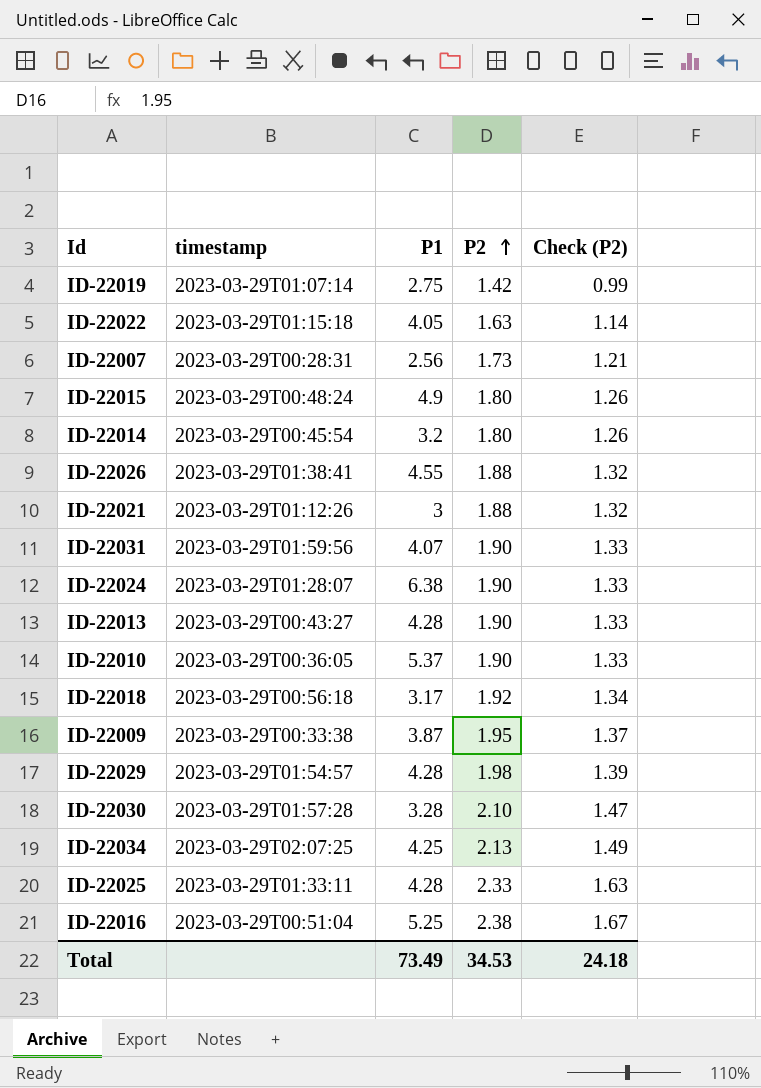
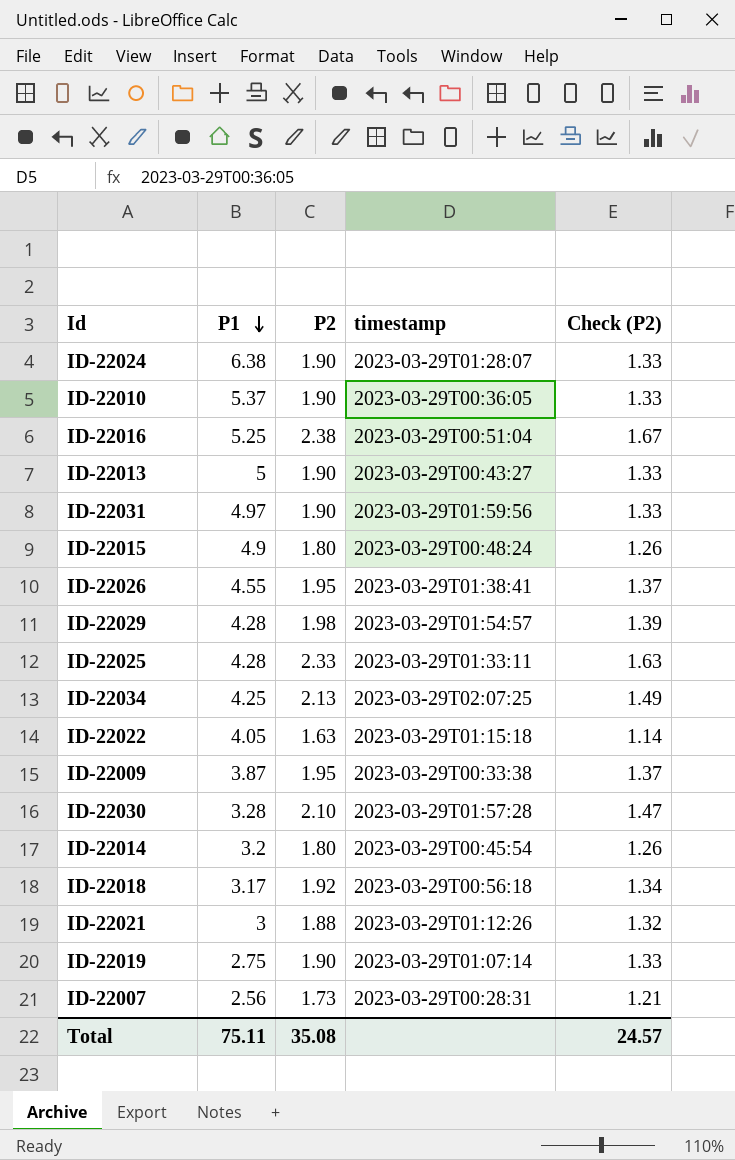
row order: P2 ascending -> P1 descending
column timestamp | position: 2 -> 4
ID-22013 | P1: 4.28 -> 5
ID-22031 | P1: 4.07 -> 4.97
ID-22026 | P2: 1.88 -> 1.95
ID-22026 | Check (P2): 1.32 -> 1.37
ID-22019 | P2: 1.42 -> 1.90
ID-22019 | Check (P2): 0.99 -> 1.33
Total | P1: 73.49 -> 75.11
Total | P2: 34.53 -> 35.08
Total | Check (P2): 24.18 -> 24.57

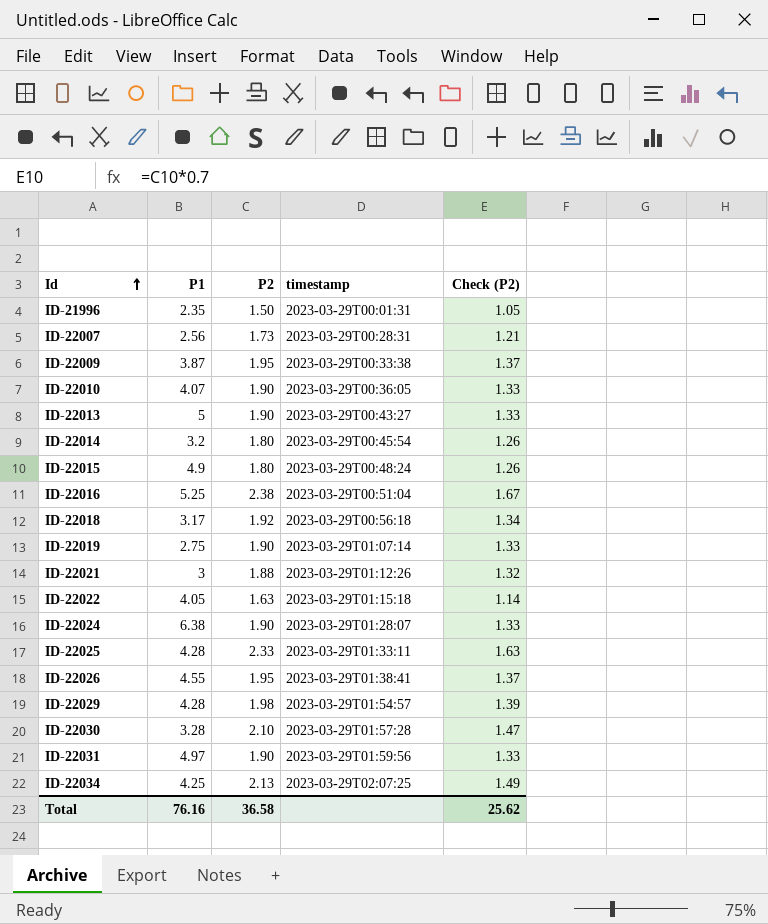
row order: P1 descending -> Id ascending
row ID-21996: none -> 2.35 | 1.50 | 2023-03-29T00:01:31 | 1.05
ID-22010 | P1: 5.37 -> 4.07
Total | P1: 75.11 -> 76.16
Total | P2: 35.08 -> 36.58
Total | Check (P2): 24.57 -> 25.62

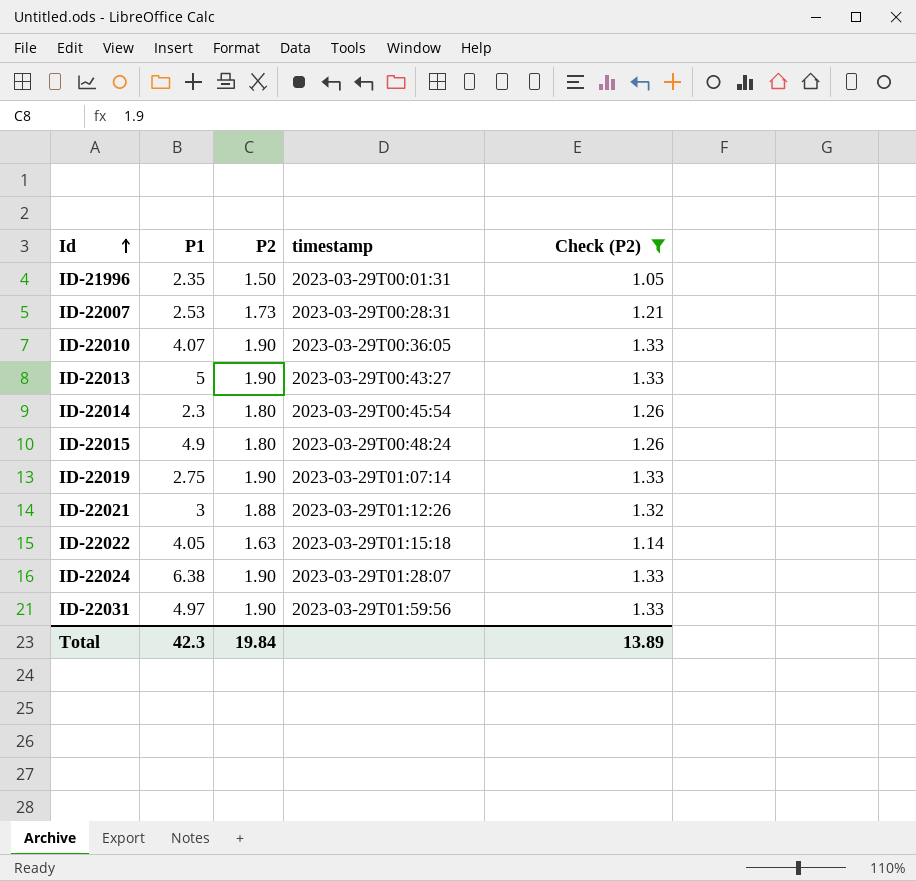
filter: none -> Check (P2) <= 1.33
ID-22007 | P1: 2.56 -> 2.53
ID-22014 | P1: 3.2 -> 2.3
Total | P1: 76.16 -> 42.3
Total | P2: 36.58 -> 19.84
Total | Check (P2): 25.62 -> 13.89

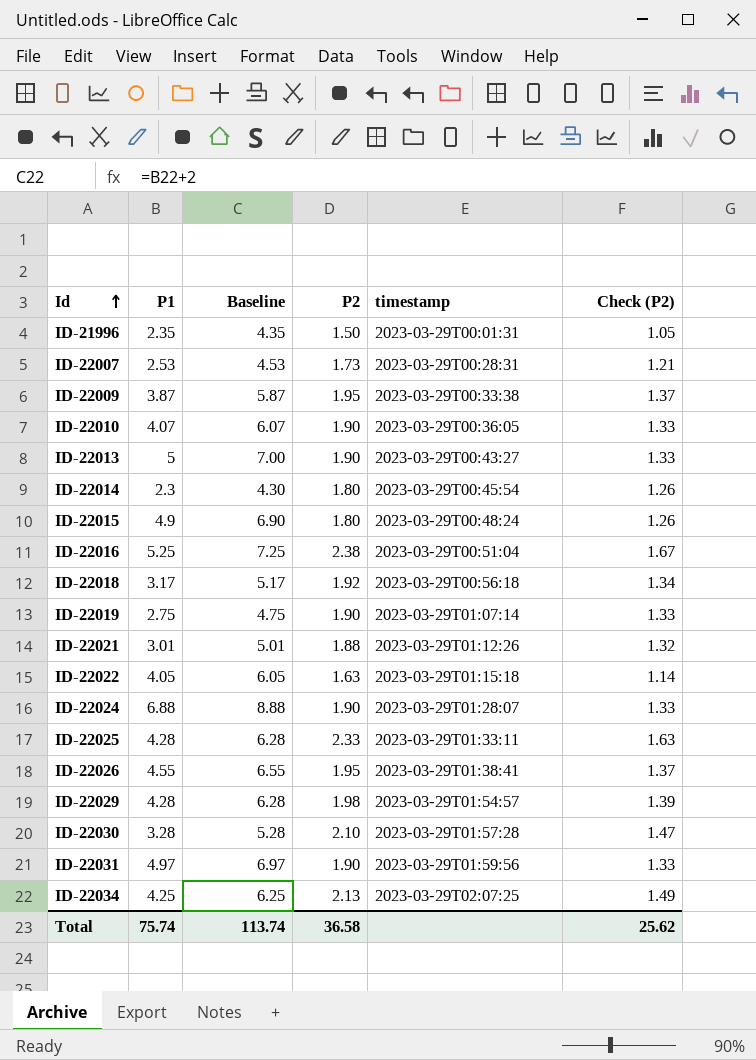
filter: Check (P2) <= 1.33 -> none
column Baseline | formula: none -> [P1] + 2
ID-22021 | P1: 3 -> 3.01
ID-22024 | P1: 6.38 -> 6.88
Total | P1: 42.3 -> 75.74
Total | P2: 19.84 -> 36.58
Total | Check (P2): 13.89 -> 25.62

